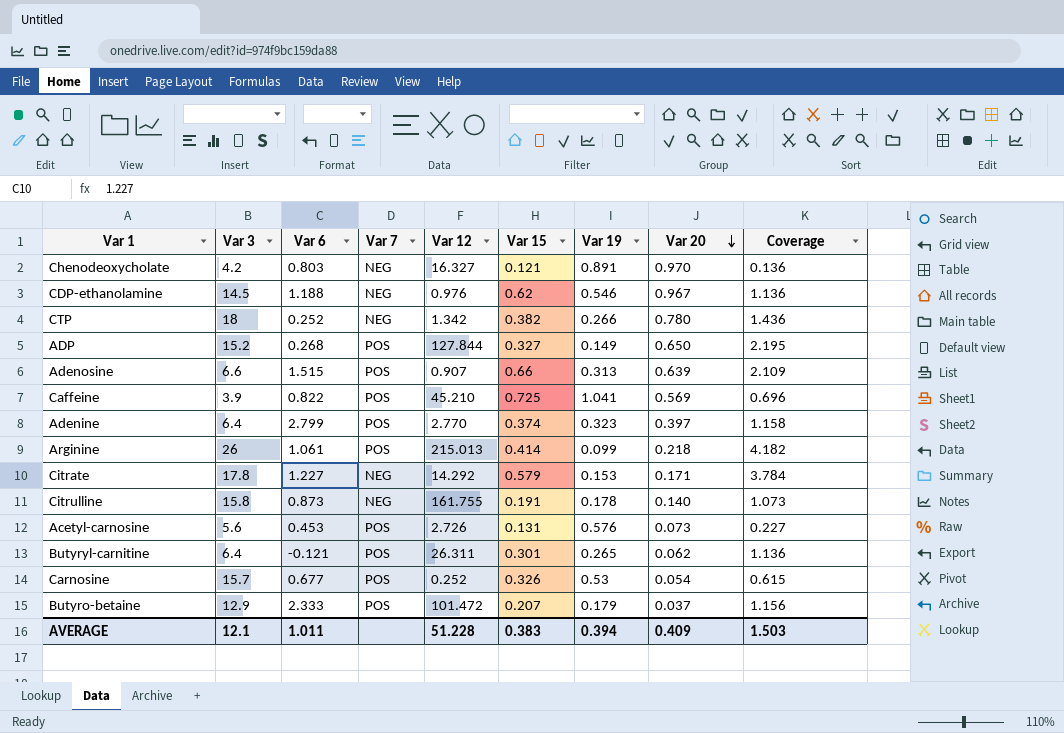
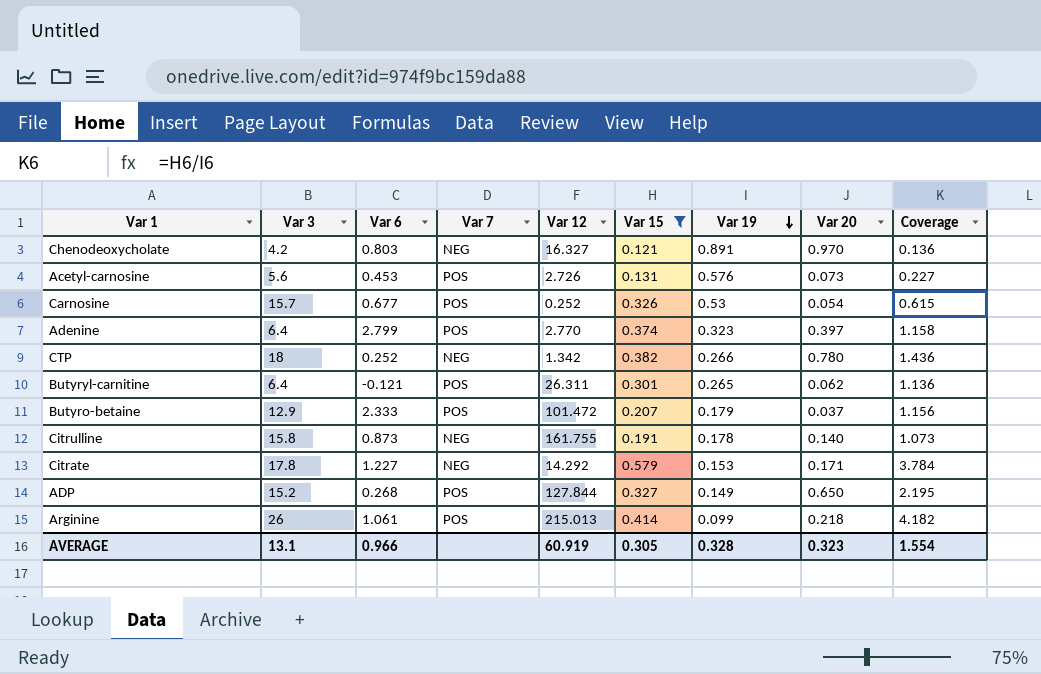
filter: none -> Var 15 <= 0.579
row order: Var 20 descending -> Var 19 descending
AVERAGE | Var 3: 12.1 -> 13.1
AVERAGE | Var 6: 1.011 -> 0.966
AVERAGE | Var 12: 51.228 -> 60.919
AVERAGE | Var 15: 0.383 -> 0.305
AVERAGE | Var 19: 0.394 -> 0.328
AVERAGE | Var 20: 0.409 -> 0.323
AVERAGE | Coverage: 1.503 -> 1.554

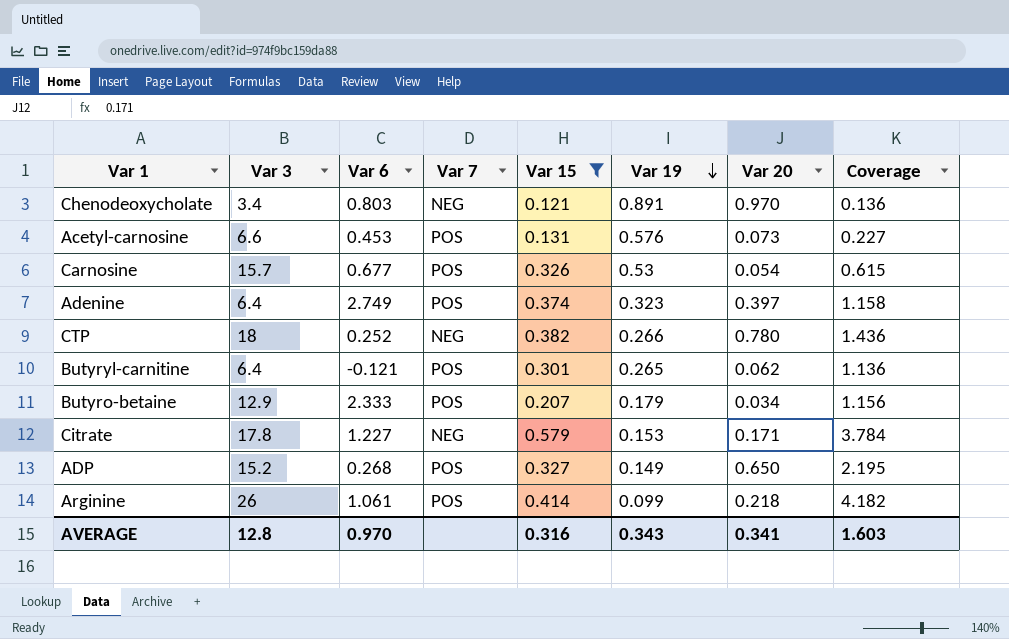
column Var 12 | position: 5 -> none
row Citrulline: 15.8 | 0.873 | NEG | 161.755 | 0.191 | 0.178 | 0.140 | 1.073 -> none
Chenodeoxycholate | Var 3: 4.2 -> 3.4
Acetyl-carnosine | Var 3: 5.6 -> 6.6
Adenine | Var 6: 2.799 -> 2.749
Butyro-betaine | Var 20: 0.037 -> 0.034
AVERAGE | Var 3: 13.1 -> 12.8
AVERAGE | Var 6: 0.966 -> 0.970
AVERAGE | Var 15: 0.305 -> 0.316
AVERAGE | Var 19: 0.328 -> 0.343
AVERAGE | Var 20: 0.323 -> 0.341
AVERAGE | Coverage: 1.554 -> 1.603

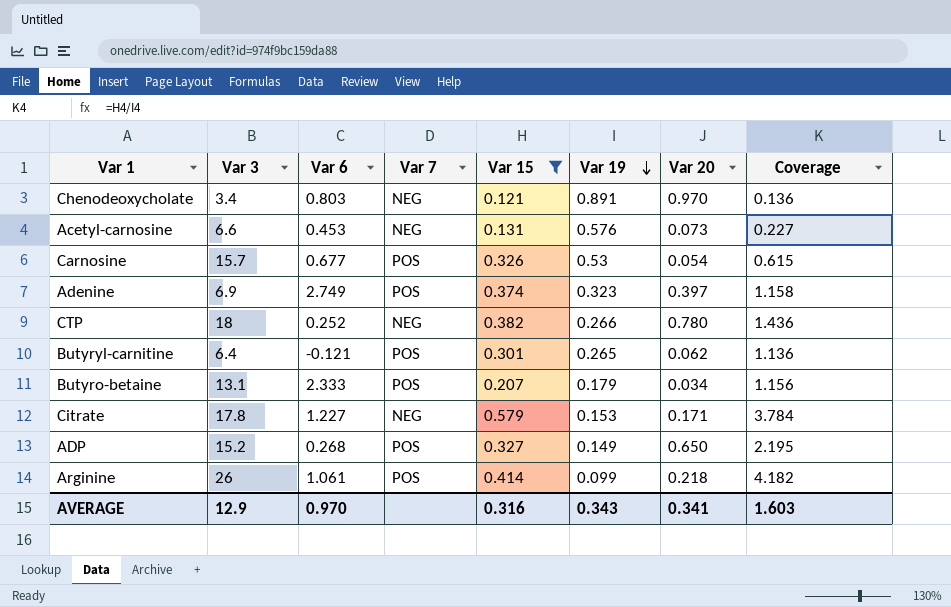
Acetyl-carnosine | Var 7: POS -> NEG
Adenine | Var 3: 6.4 -> 6.9
Butyro-betaine | Var 3: 12.9 -> 13.1
AVERAGE | Var 3: 12.8 -> 12.9

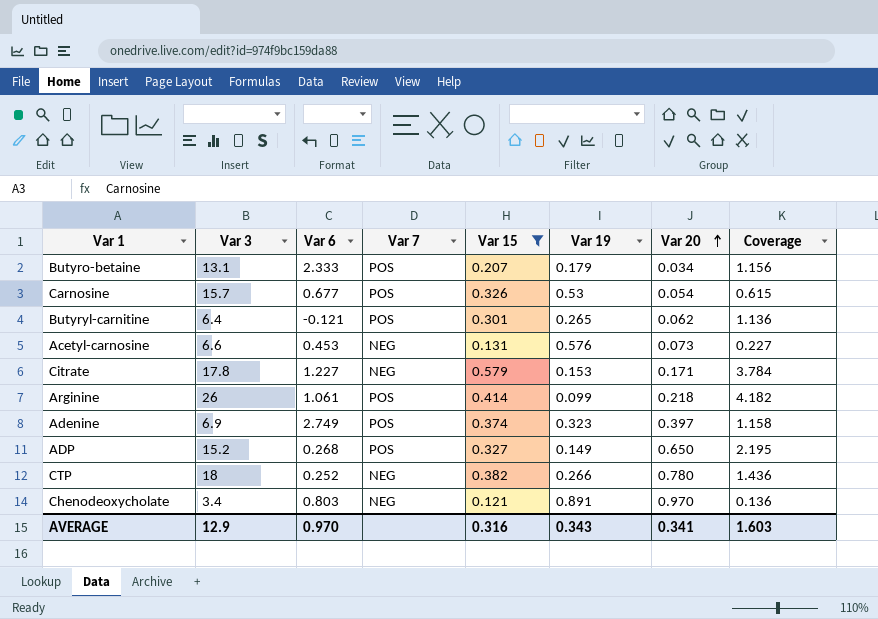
row order: Var 19 descending -> Var 20 ascending

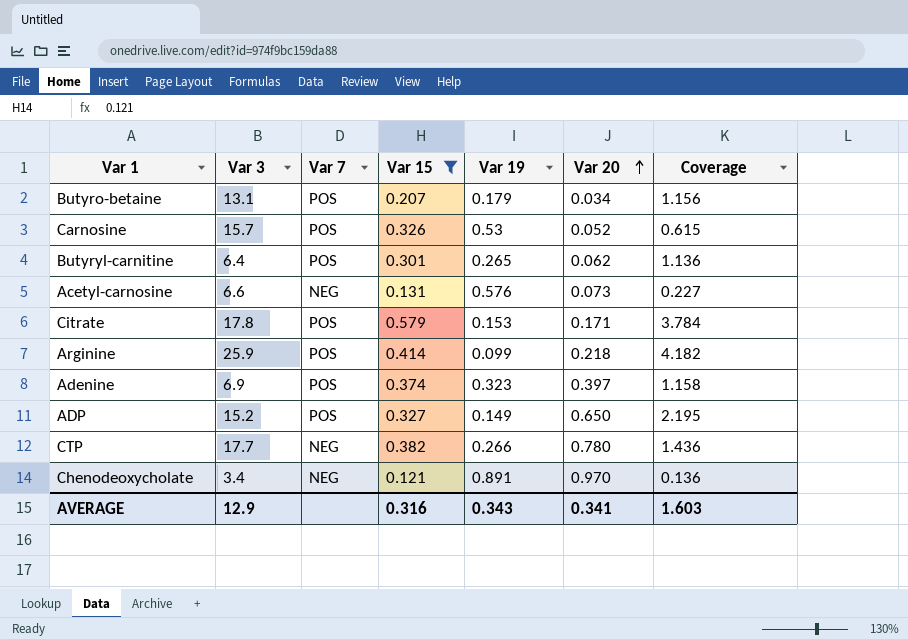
column Var 6 | position: 3 -> none
Carnosine | Var 20: 0.054 -> 0.052
Citrate | Var 7: NEG -> POS
Arginine | Var 3: 26 -> 25.9
CTP | Var 3: 18 -> 17.7

